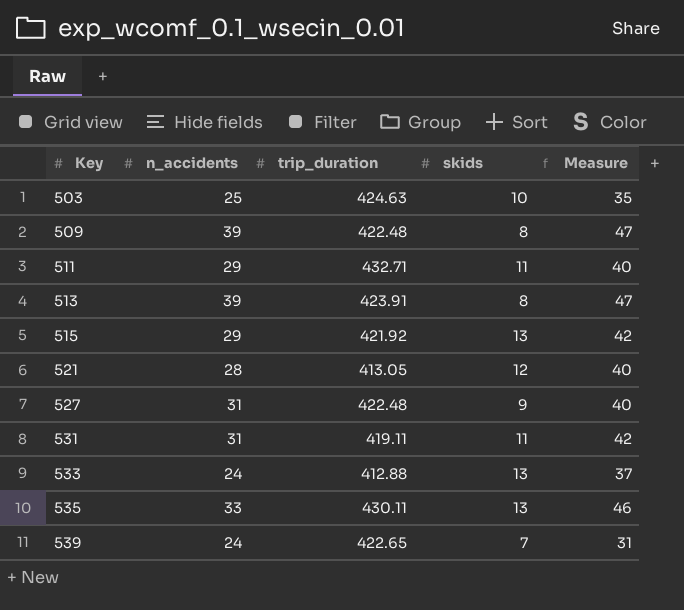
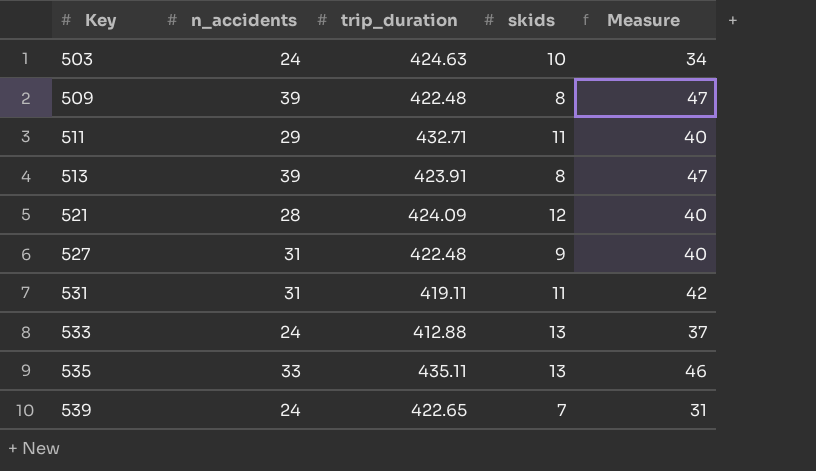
row 515: 29 | 421.92 | 13 | 42 -> none
503 | n_accidents: 25 -> 24
503 | Measure: 35 -> 34
521 | trip_duration: 413.05 -> 424.09
535 | trip_duration: 430.11 -> 435.11

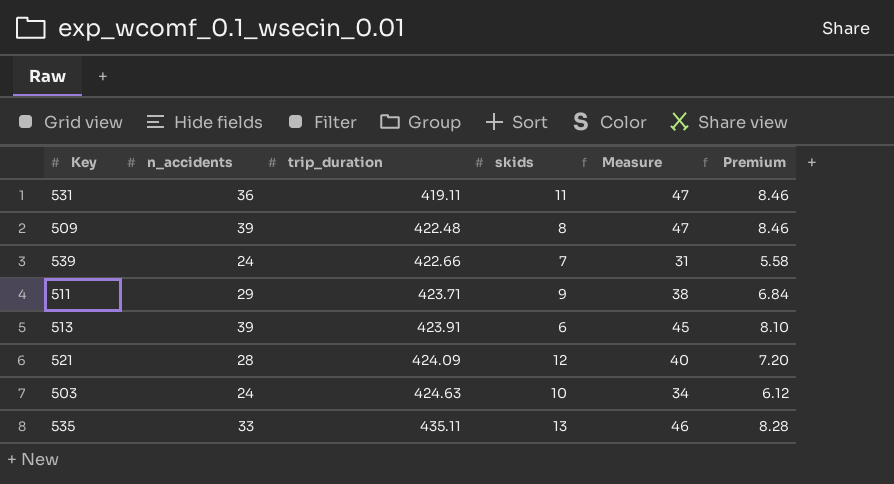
row order: Key ascending -> trip_duration ascending
column Premium | formula: none -> [Measure] * 0.18
row 527: 31 | 422.48 | 9 | 40 -> none
row 533: 24 | 412.88 | 13 | 37 -> none
531 | n_accidents: 31 -> 36
531 | Measure: 42 -> 47
539 | trip_duration: 422.65 -> 422.66
511 | trip_duration: 432.71 -> 423.71
511 | skids: 11 -> 9
511 | Measure: 40 -> 38
513 | skids: 8 -> 6
513 | Measure: 47 -> 45

